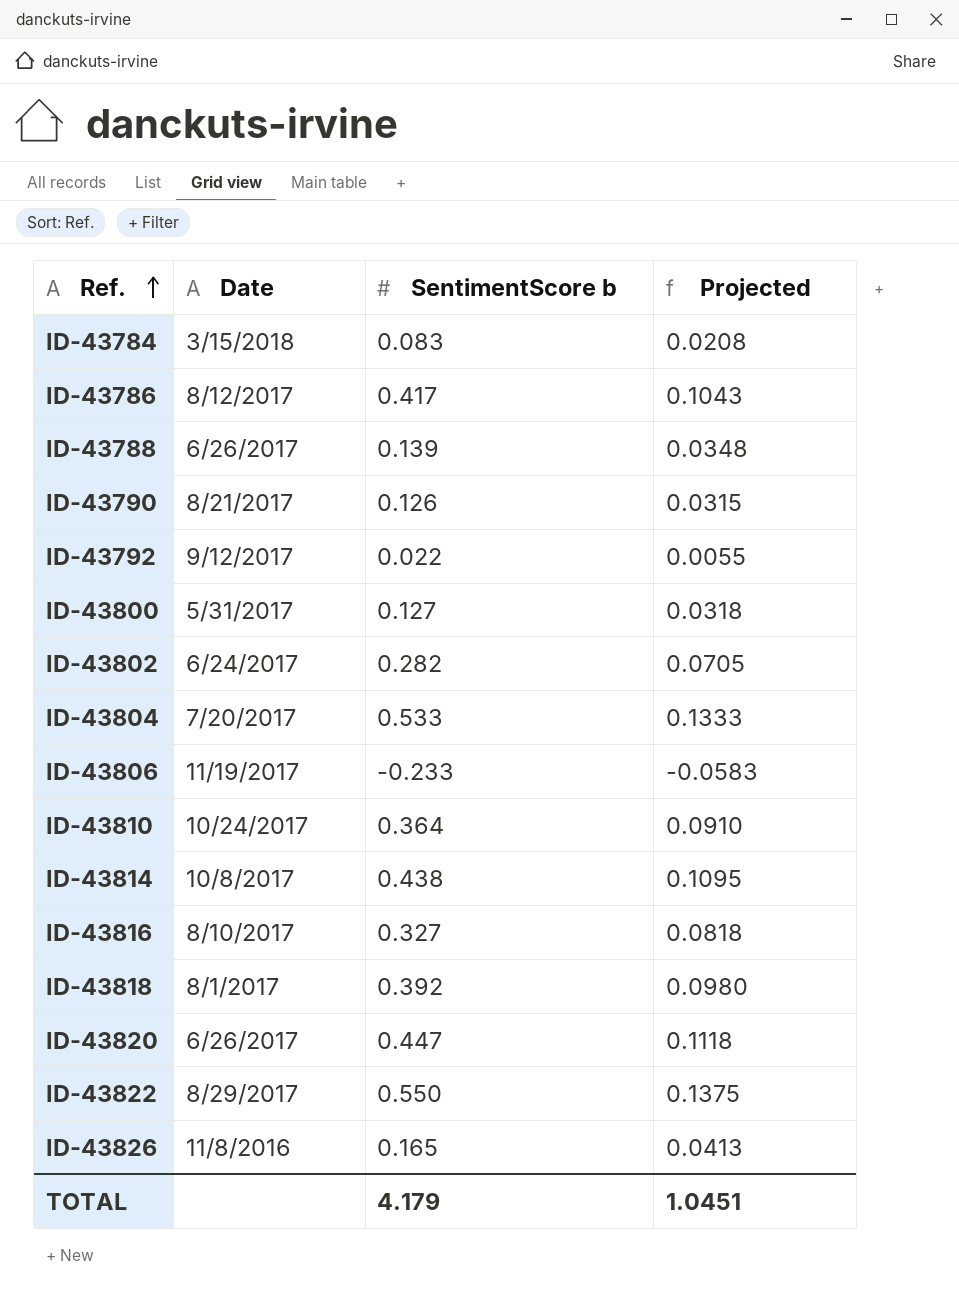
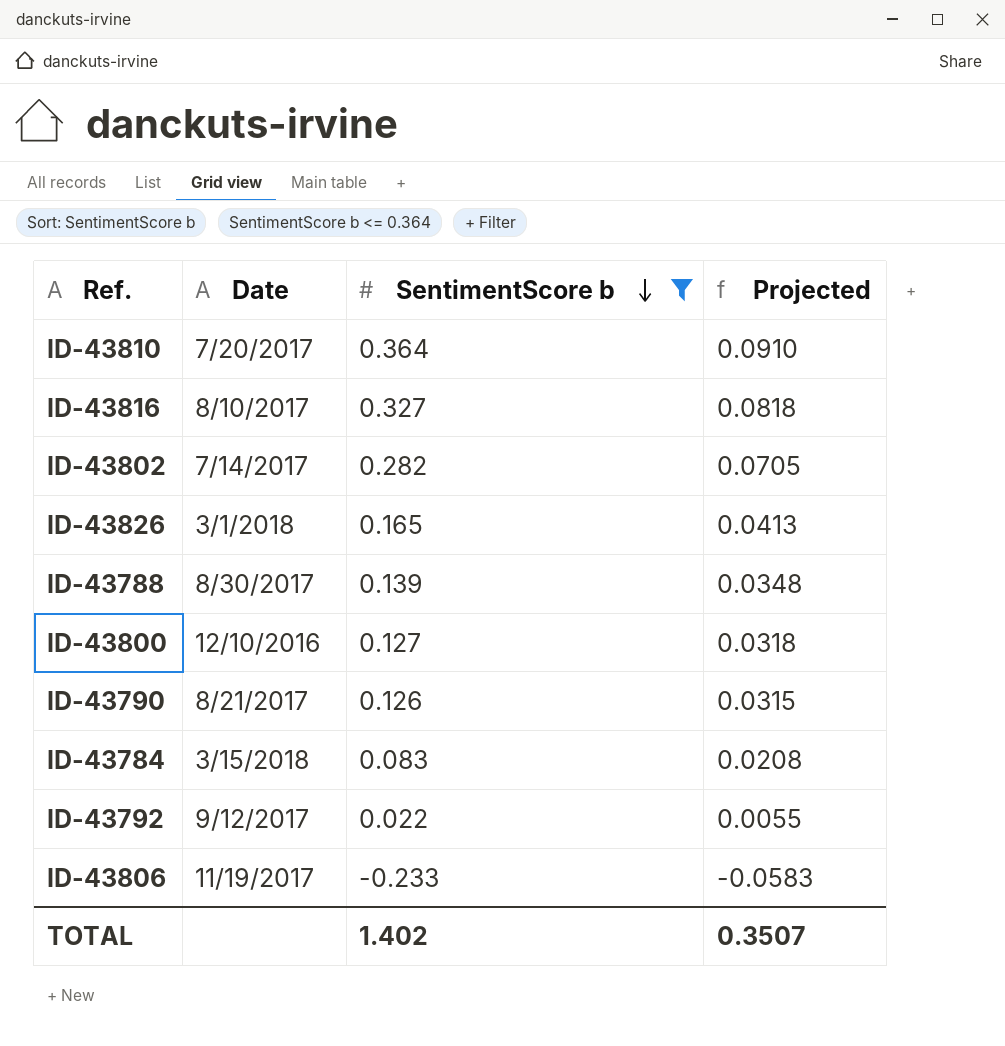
filter: none -> SentimentScore b <= 0.364
row order: Ref. ascending -> SentimentScore b descending
ID-43810 | Date: 10/24/2017 -> 7/20/2017
ID-43802 | Date: 6/24/2017 -> 7/14/2017
ID-43826 | Date: 11/8/2016 -> 3/1/2018
ID-43788 | Date: 6/26/2017 -> 8/30/2017
ID-43800 | Date: 5/31/2017 -> 12/10/2016
TOTAL | SentimentScore b: 4.179 -> 1.402
TOTAL | Projected: 1.0451 -> 0.3507

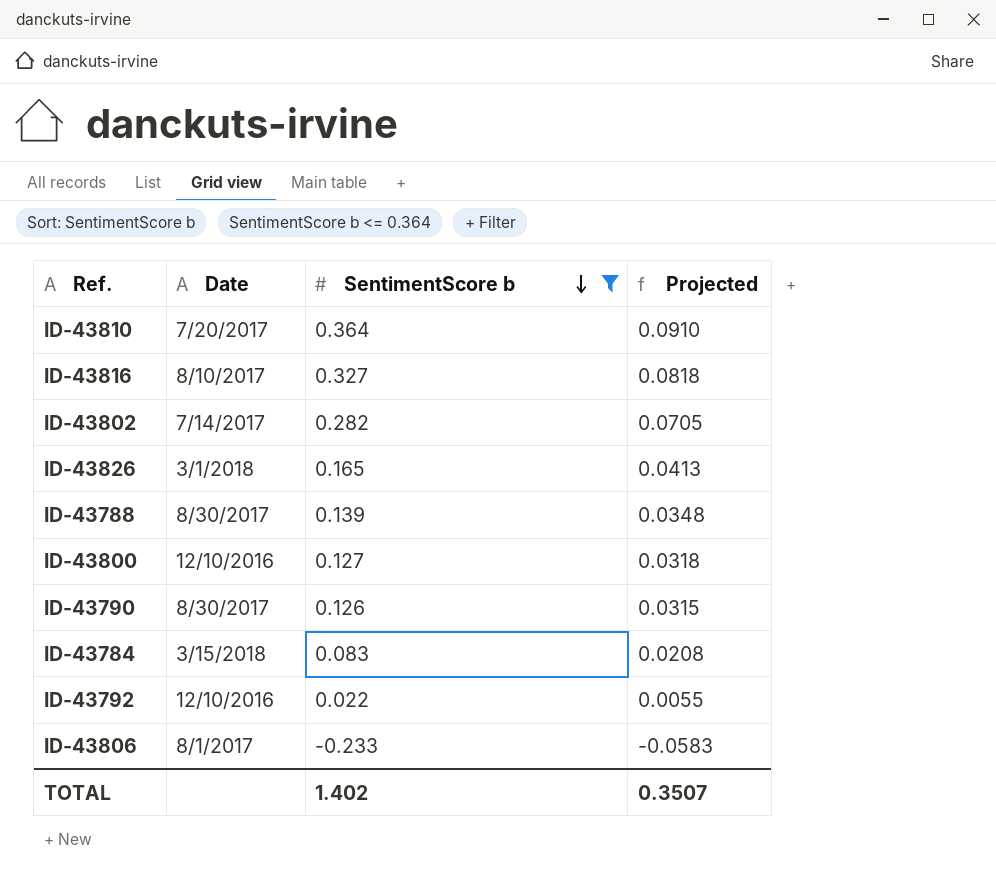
ID-43790 | Date: 8/21/2017 -> 8/30/2017
ID-43792 | Date: 9/12/2017 -> 12/10/2016
ID-43806 | Date: 11/19/2017 -> 8/1/2017

